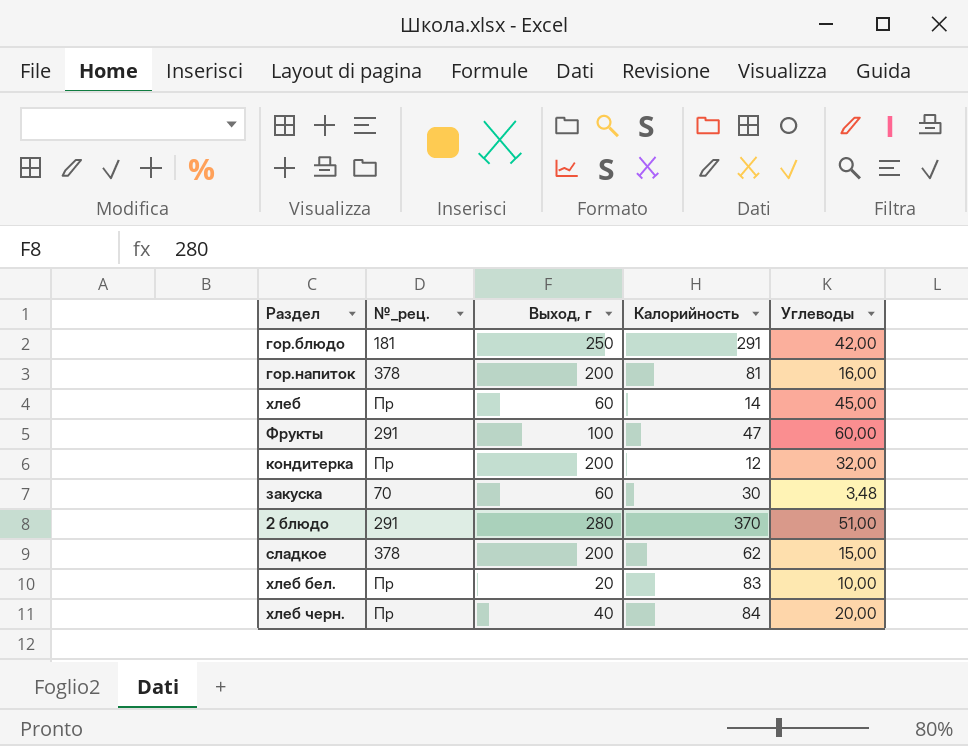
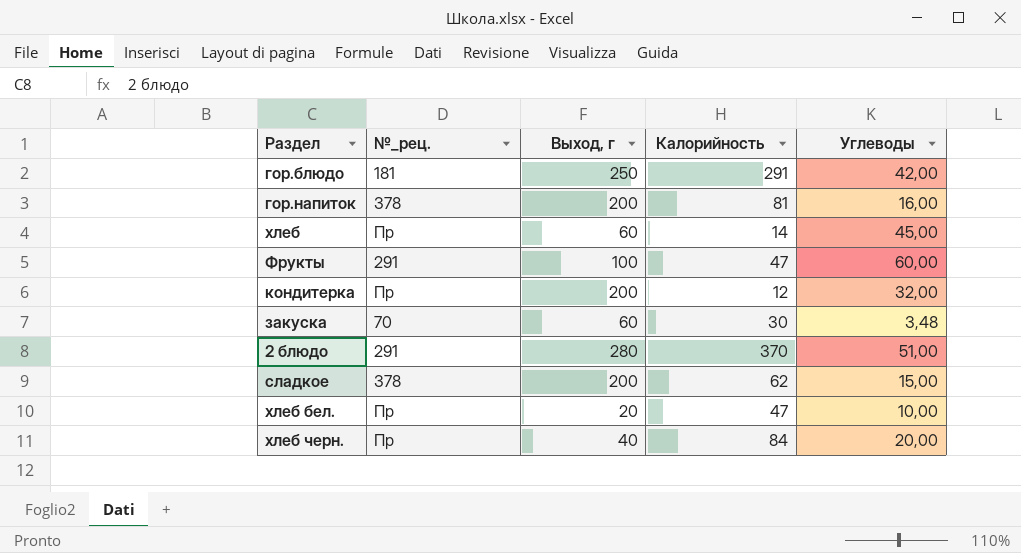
хлеб бел. | Калорийность: 83 -> 47

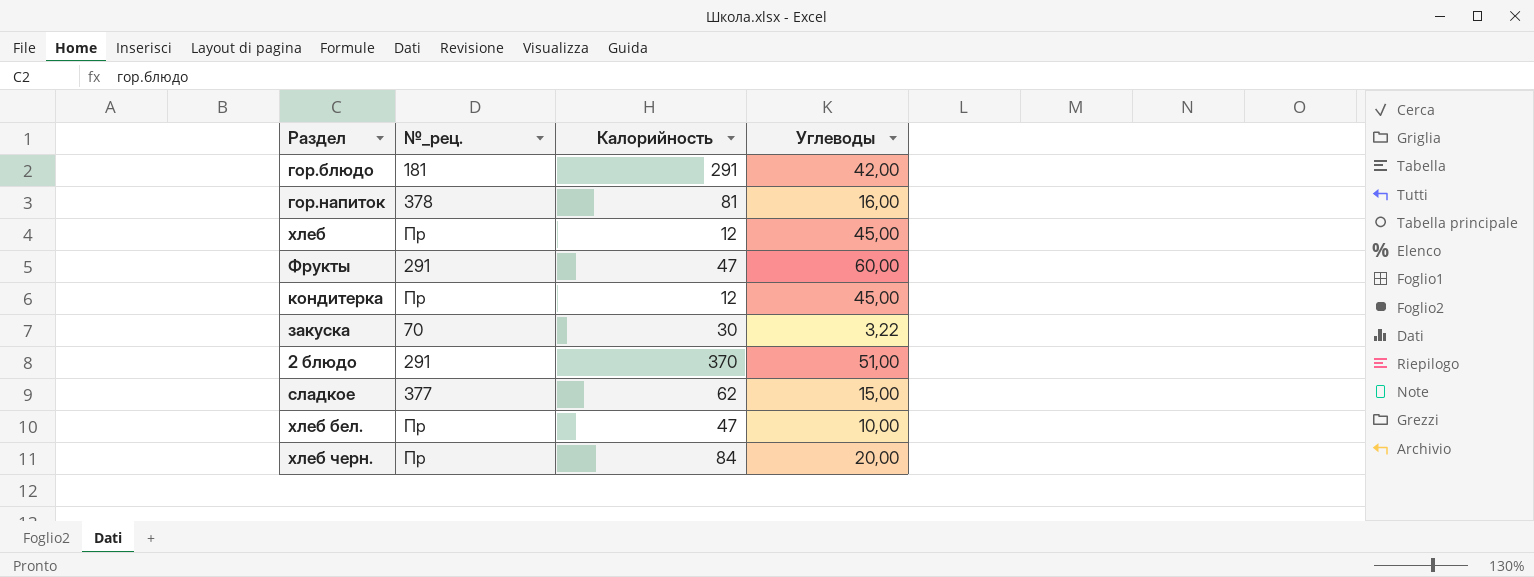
column Выход, г | position: 3 -> none
хлеб | Калорийность: 14 -> 12
кондитерка | Углеводы: 32,00 -> 45,00
закуска | Углеводы: 3,48 -> 3,22
сладкое | №_рец.: 378 -> 377

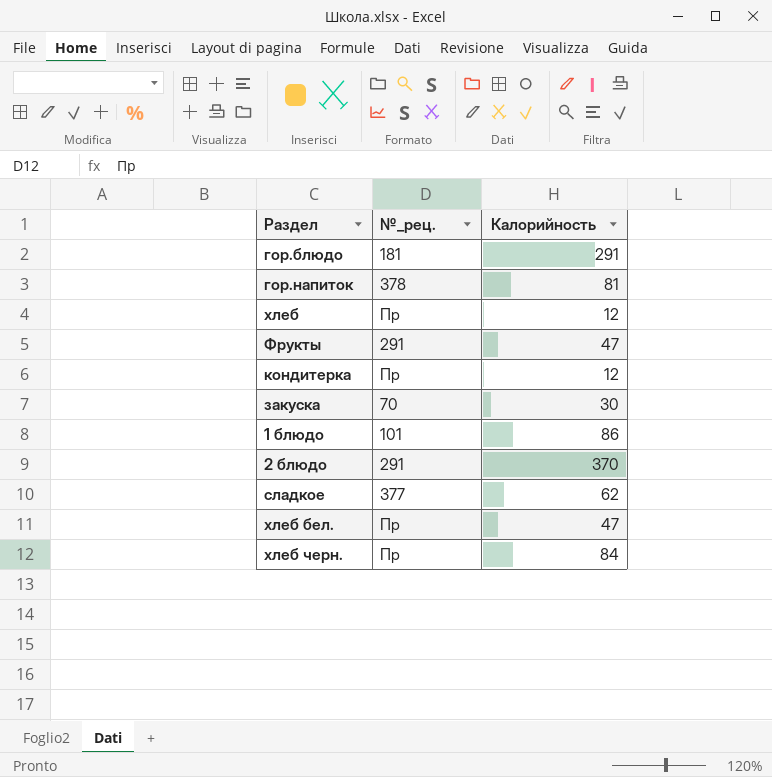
column Углеводы | position: 4 -> none
row 1 блюдо: none -> 101 | 86

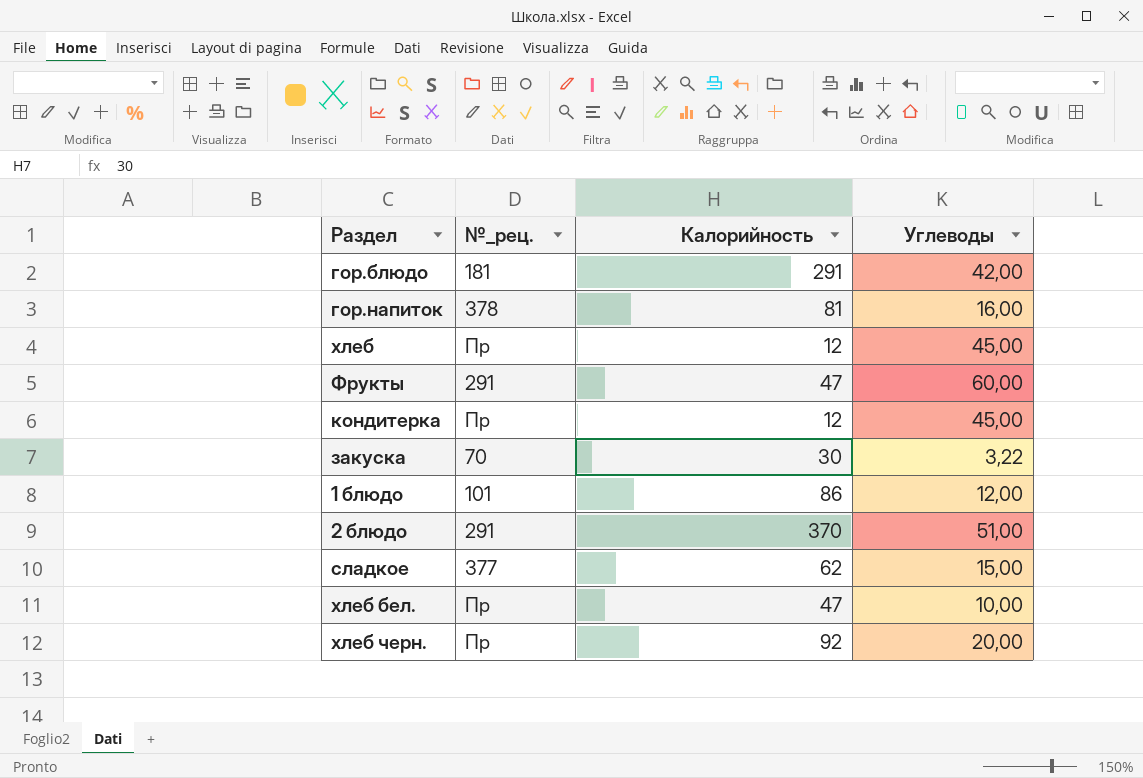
column Углеводы | position: none -> 4
хлеб черн. | Калорийность: 84 -> 92

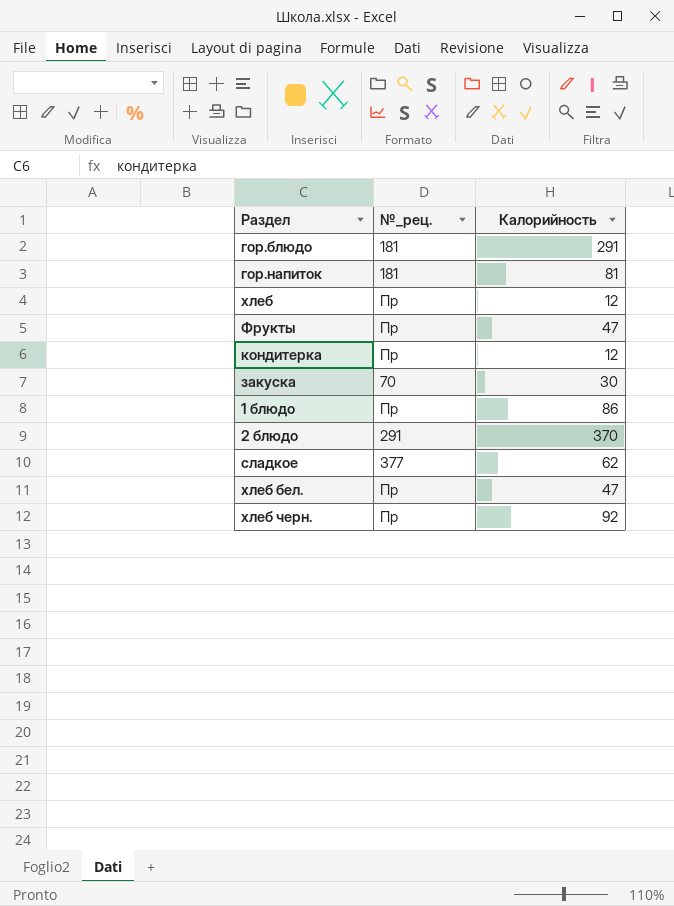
column Углеводы | position: 4 -> none
гор.напиток | №_рец.: 378 -> 181
Фрукты | №_рец.: 291 -> Пр
1 блюдо | №_рец.: 101 -> Пр

